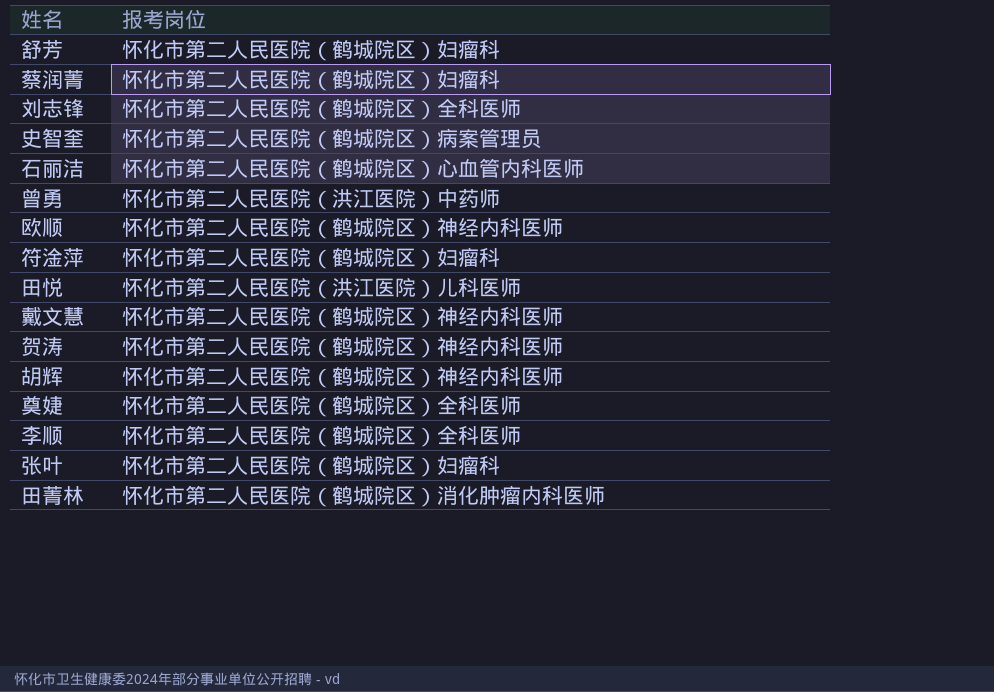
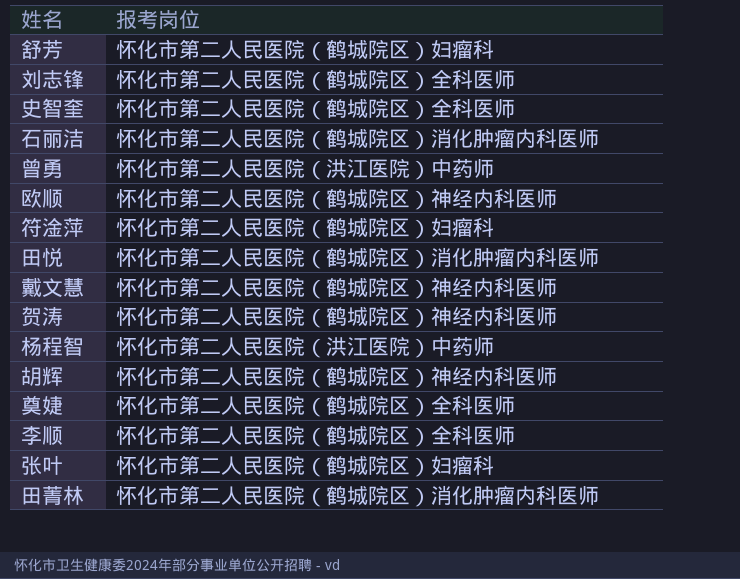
row 蔡润菁: 怀化市第二人民医院（鹤城院区）妇瘤科 -> none
史智奎 | 报考岗位: 怀化市第二人民医院（鹤城院区）病案管理员 -> 怀化市第二人民医院（鹤城院区）全科医师
石丽洁 | 报考岗位: 怀化市第二人民医院（鹤城院区）心血管内科医师 -> 怀化市第二人民医院（鹤城院区）消化肿瘤内科医师
田悦 | 报考岗位: 怀化市第二人民医院（洪江医院）儿科医师 -> 怀化市第二人民医院（鹤城院区）消化肿瘤内科医师
row 杨程智: none -> 怀化市第二人民医院（洪江医院）中药师

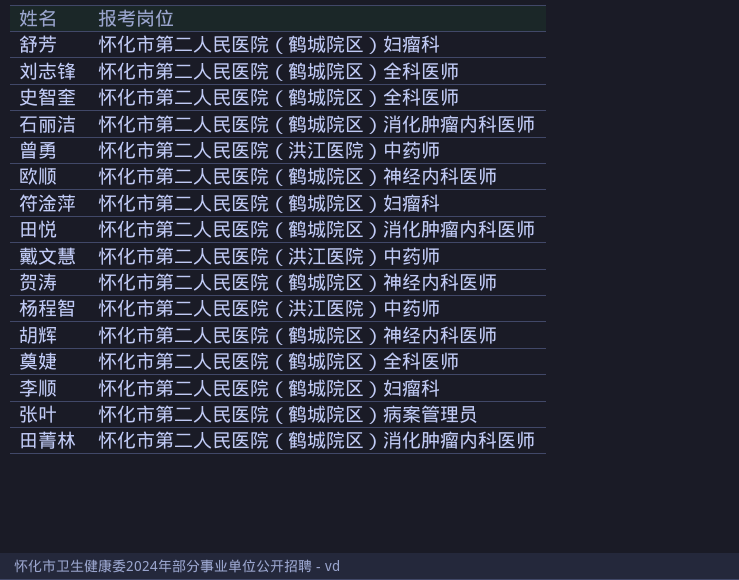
戴文慧 | 报考岗位: 怀化市第二人民医院（鹤城院区）神经内科医师 -> 怀化市第二人民医院（洪江医院）中药师
李顺 | 报考岗位: 怀化市第二人民医院（鹤城院区）全科医师 -> 怀化市第二人民医院（鹤城院区）妇瘤科
张叶 | 报考岗位: 怀化市第二人民医院（鹤城院区）妇瘤科 -> 怀化市第二人民医院（鹤城院区）病案管理员

